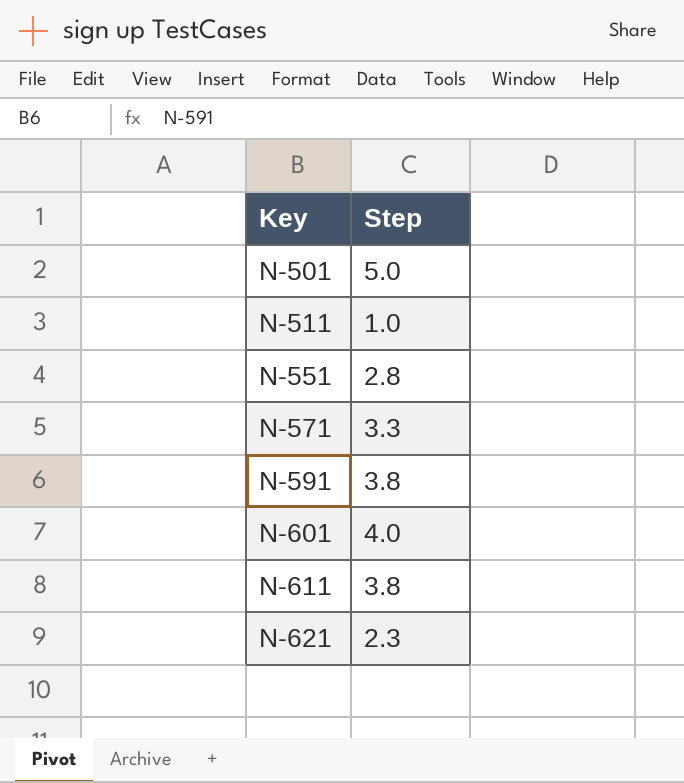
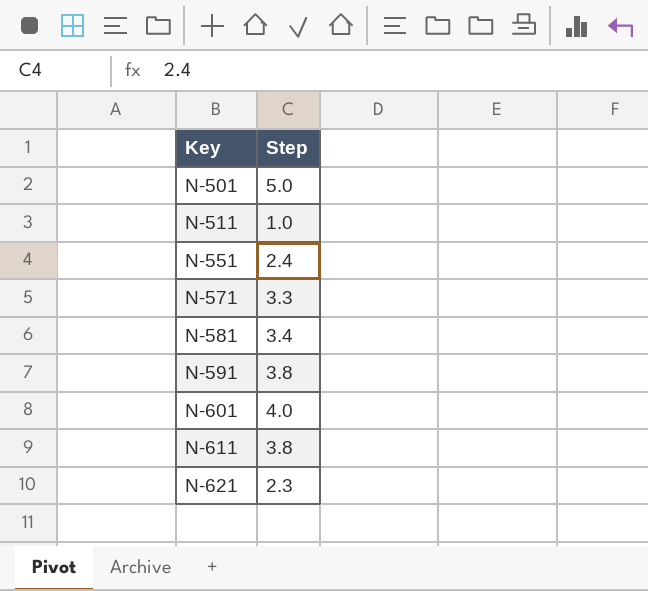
N-551 | Step: 2.8 -> 2.4
row N-581: none -> 3.4

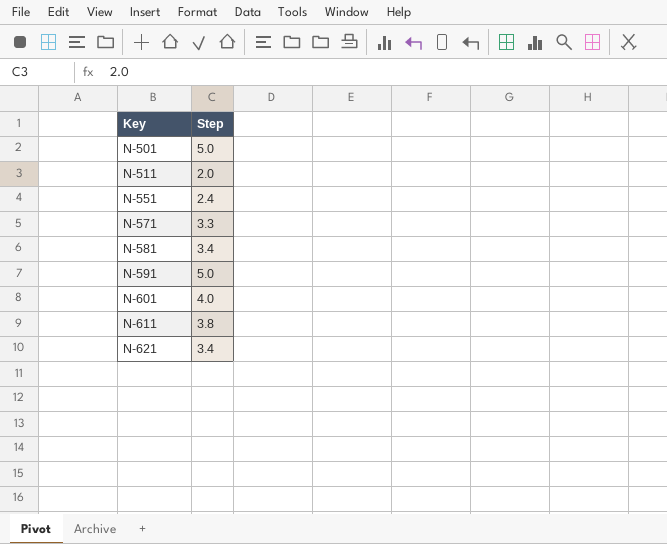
N-511 | Step: 1.0 -> 2.0
N-591 | Step: 3.8 -> 5.0
N-621 | Step: 2.3 -> 3.4

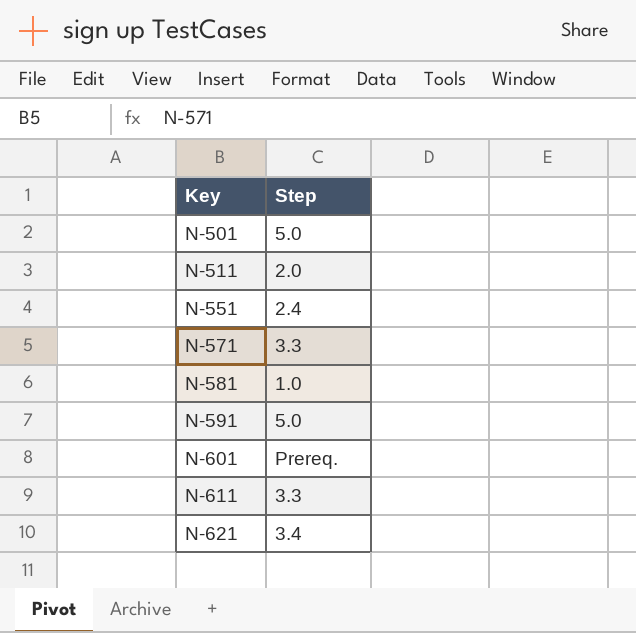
N-581 | Step: 3.4 -> 1.0
N-601 | Step: 4.0 -> Prereq.
N-611 | Step: 3.8 -> 3.3

